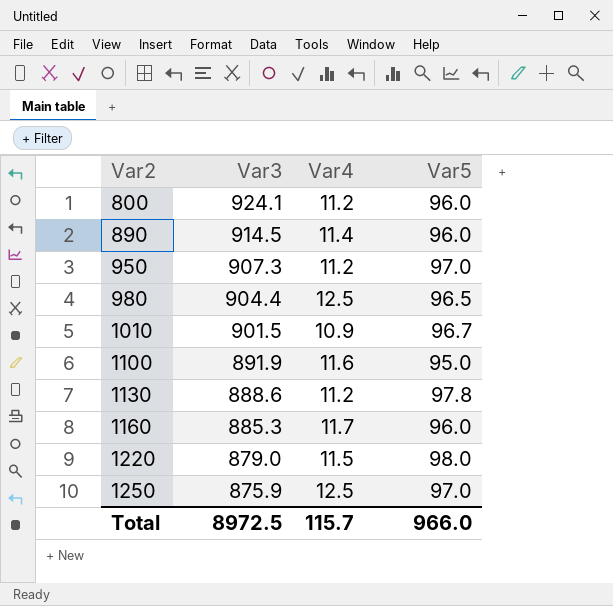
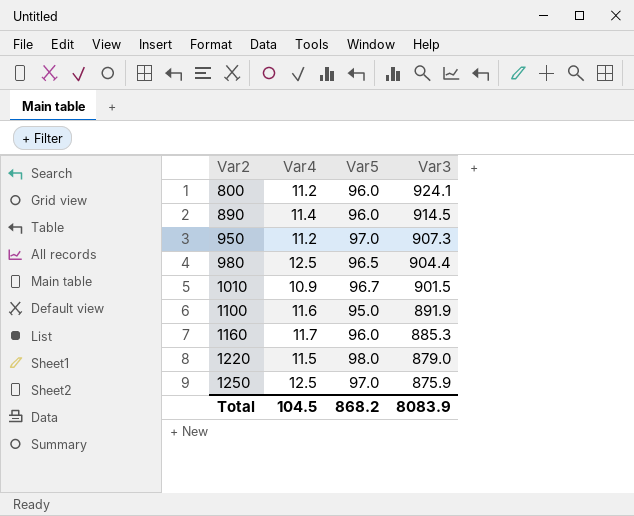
column Var3 | position: 2 -> 4
row 1130: 888.6 | 11.2 | 97.8 -> none
Total | Var4: 115.7 -> 104.5
Total | Var5: 966.0 -> 868.2
Total | Var3: 8972.5 -> 8083.9

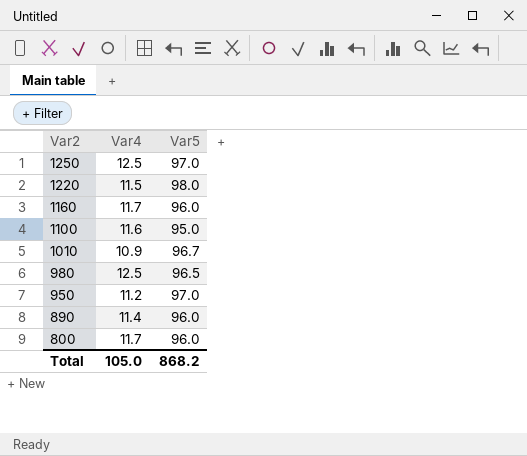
row order: Var2 ascending -> Var2 descending
column Var3 | position: 4 -> none
800 | Var4: 11.2 -> 11.7
Total | Var4: 104.5 -> 105.0

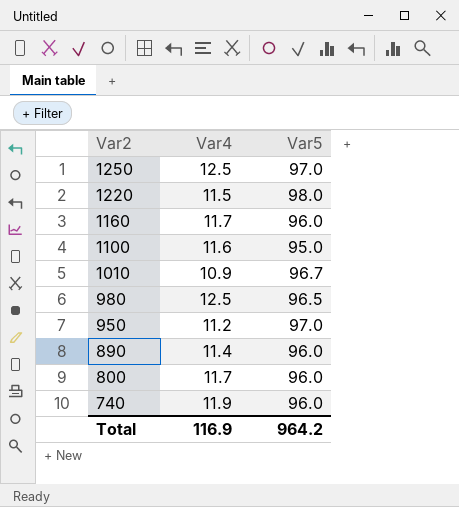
row 740: none -> 11.9 | 96.0
Total | Var4: 105.0 -> 116.9
Total | Var5: 868.2 -> 964.2

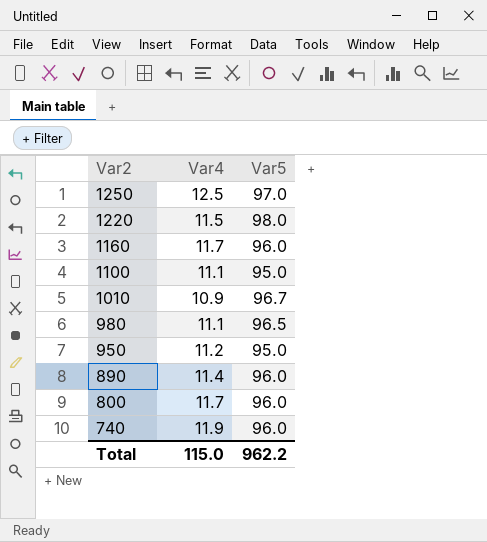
1100 | Var4: 11.6 -> 11.1
980 | Var4: 12.5 -> 11.1
950 | Var5: 97.0 -> 95.0
Total | Var4: 116.9 -> 115.0
Total | Var5: 964.2 -> 962.2

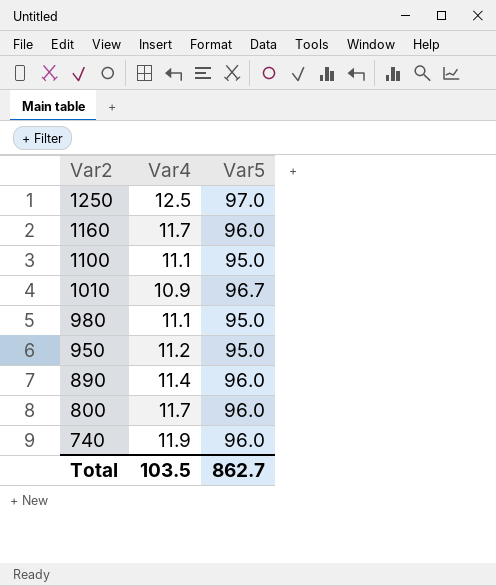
row 1220: 11.5 | 98.0 -> none
980 | Var5: 96.5 -> 95.0
Total | Var4: 115.0 -> 103.5
Total | Var5: 962.2 -> 862.7

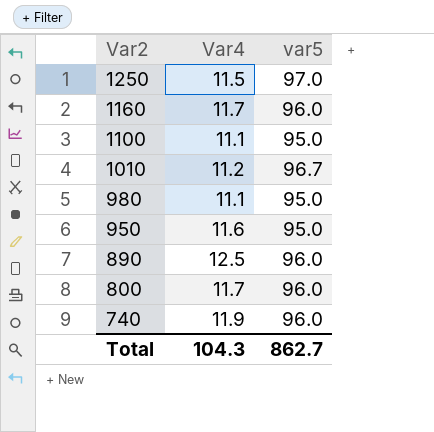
column name: Var5 -> var5
1250 | Var4: 12.5 -> 11.5
1010 | Var4: 10.9 -> 11.2
950 | Var4: 11.2 -> 11.6
890 | Var4: 11.4 -> 12.5
Total | Var4: 103.5 -> 104.3

